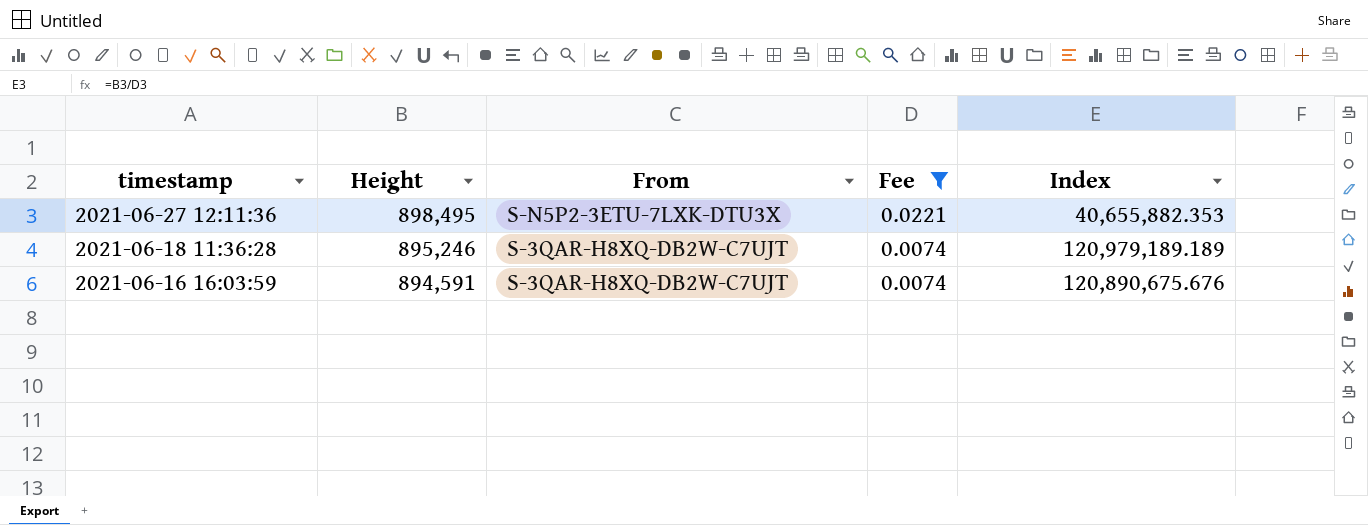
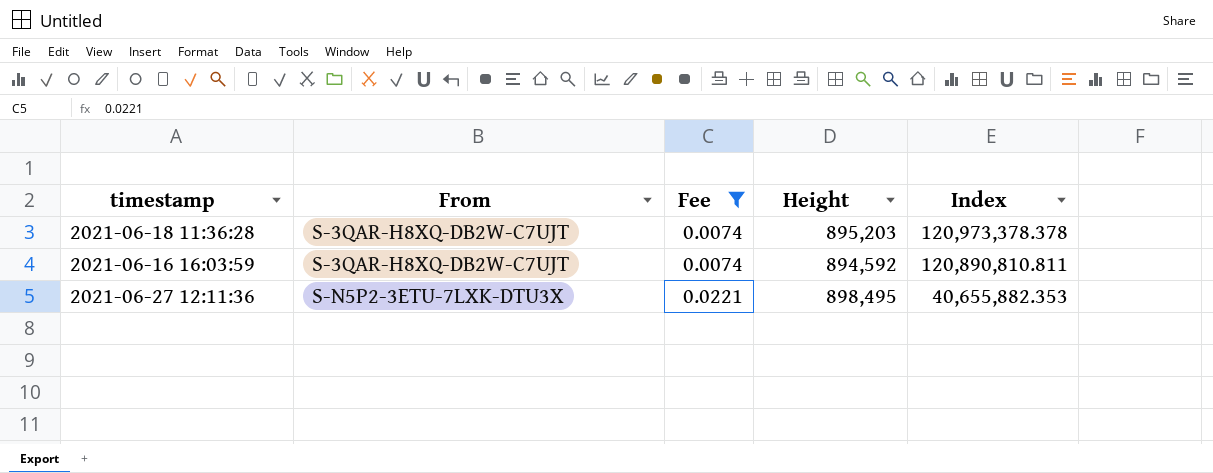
row order: timestamp descending -> From ascending
column Height | position: 2 -> 4
2021-06-18 11:36:28 | Height: 895,246 -> 895,203
2021-06-18 11:36:28 | Index: 120,979,189.189 -> 120,973,378.378
2021-06-16 16:03:59 | Height: 894,591 -> 894,592
2021-06-16 16:03:59 | Index: 120,890,675.676 -> 120,890,810.811

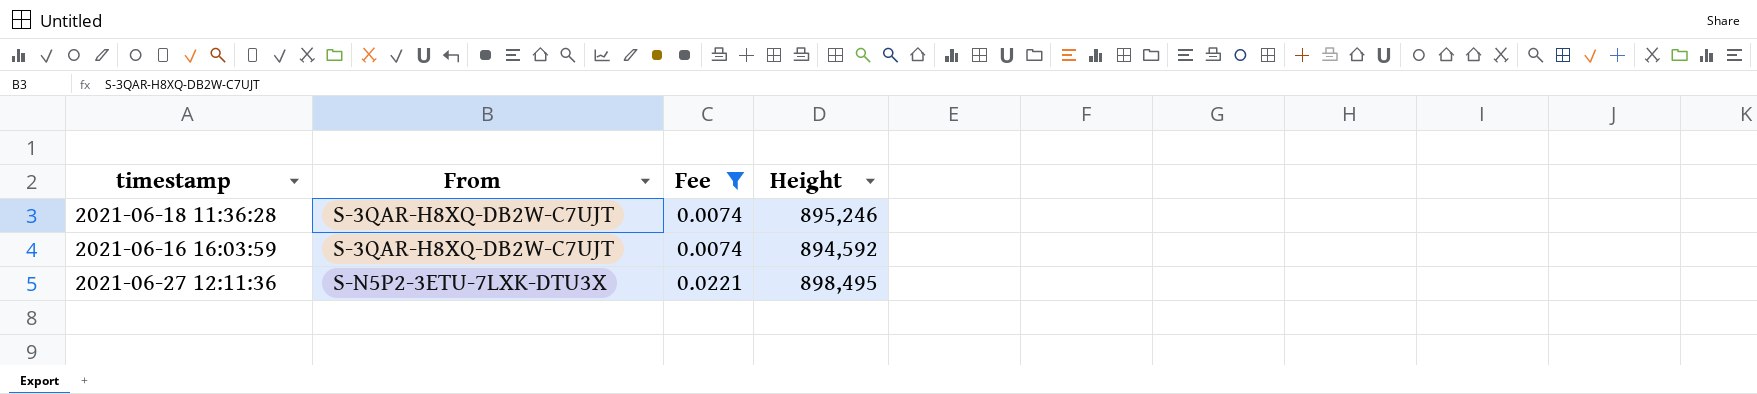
column Index | formula: [Height] / [Fee] -> none
2021-06-18 11:36:28 | Height: 895,203 -> 895,246

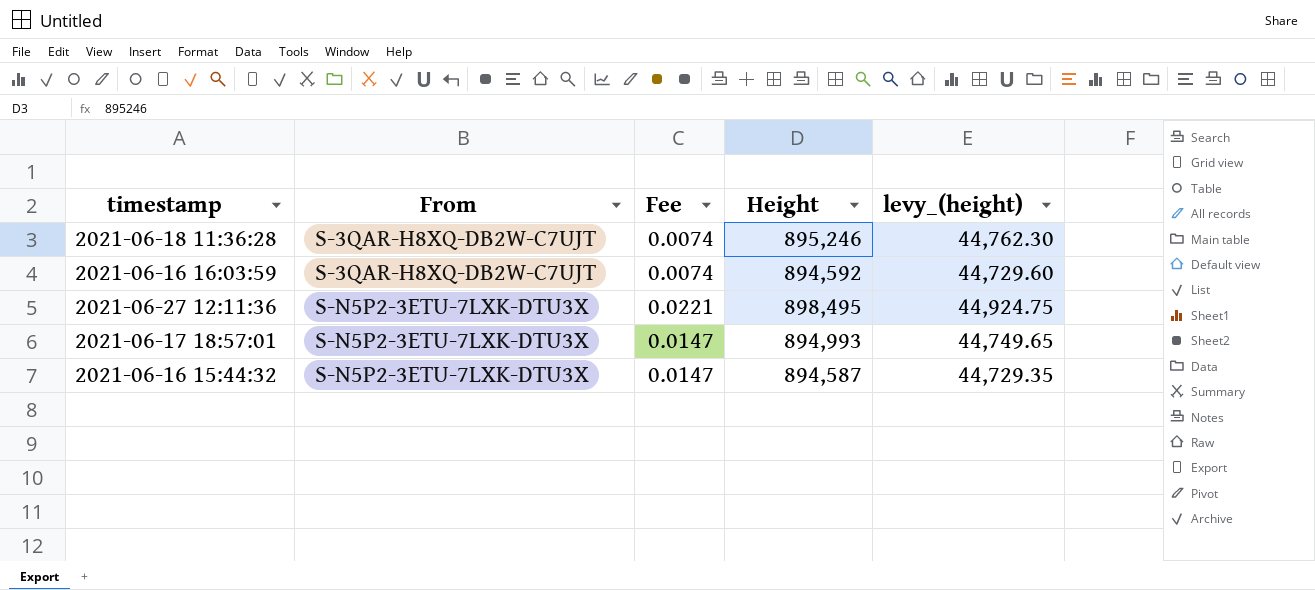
filter: Fee != 0.0147 -> none
column levy_(height) | formula: none -> [Height] * 0.05

